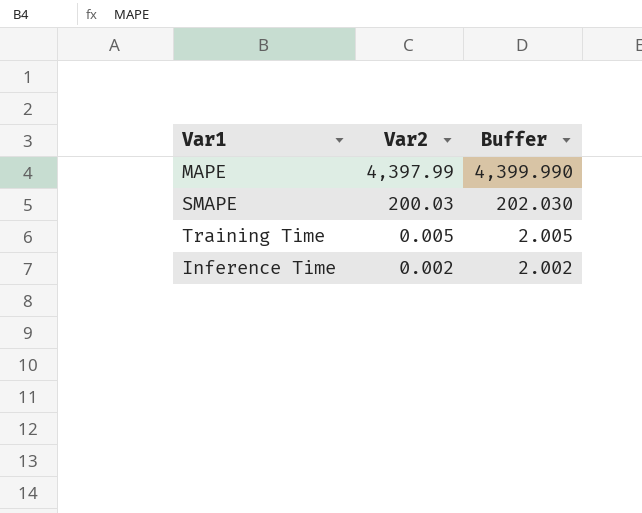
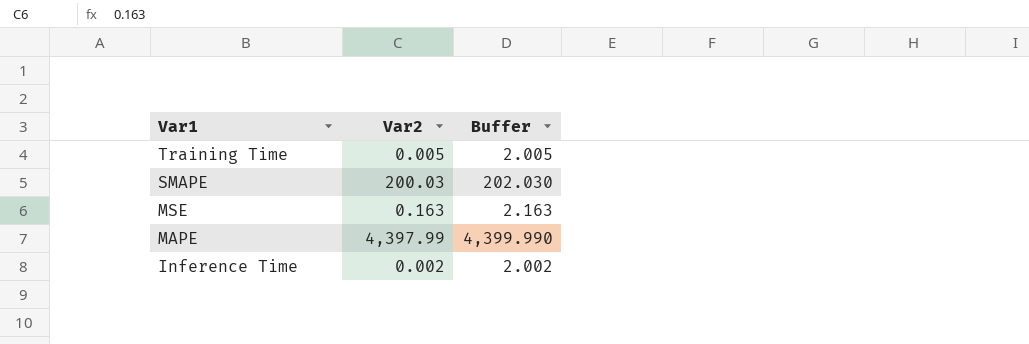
row order: Var2 descending -> Var1 descending
row MSE: none -> 0.163 | 2.163

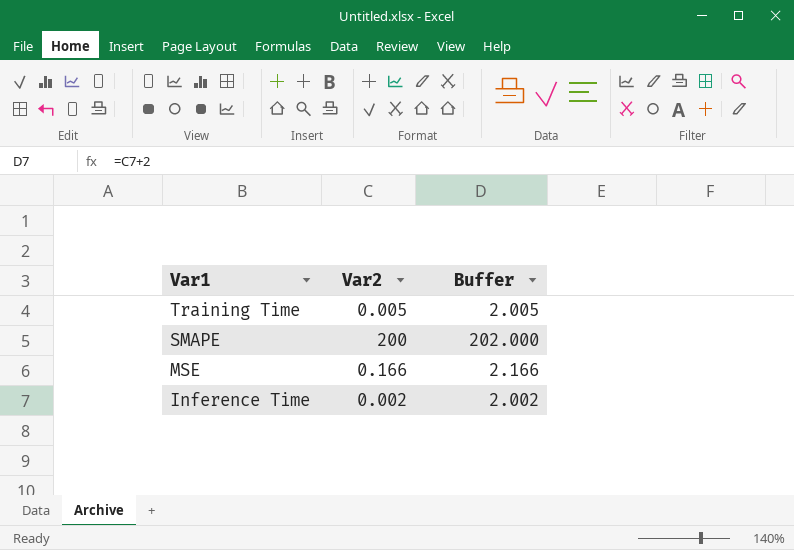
row MAPE: 4,397.99 | 4,399.990 -> none
SMAPE | Var2: 200.03 -> 200
SMAPE | Buffer: 202.030 -> 202.000
MSE | Var2: 0.163 -> 0.166
MSE | Buffer: 2.163 -> 2.166

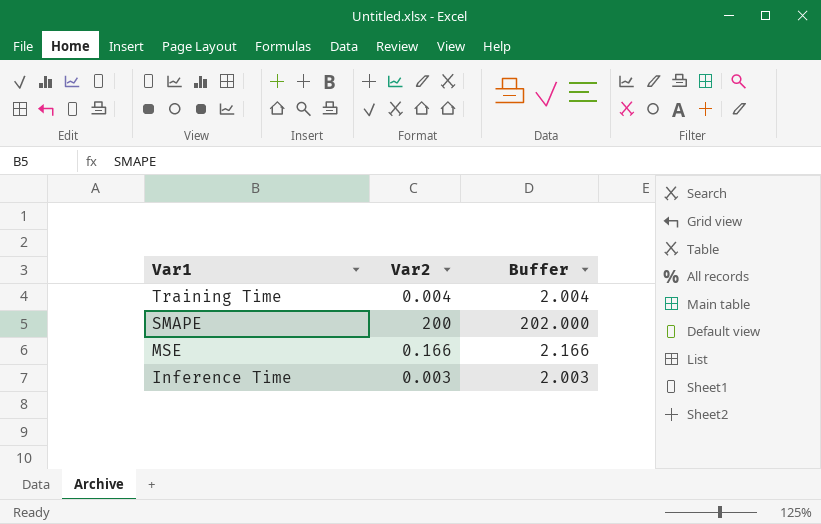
Training Time | Var2: 0.005 -> 0.004
Training Time | Buffer: 2.005 -> 2.004
Inference Time | Var2: 0.002 -> 0.003
Inference Time | Buffer: 2.002 -> 2.003

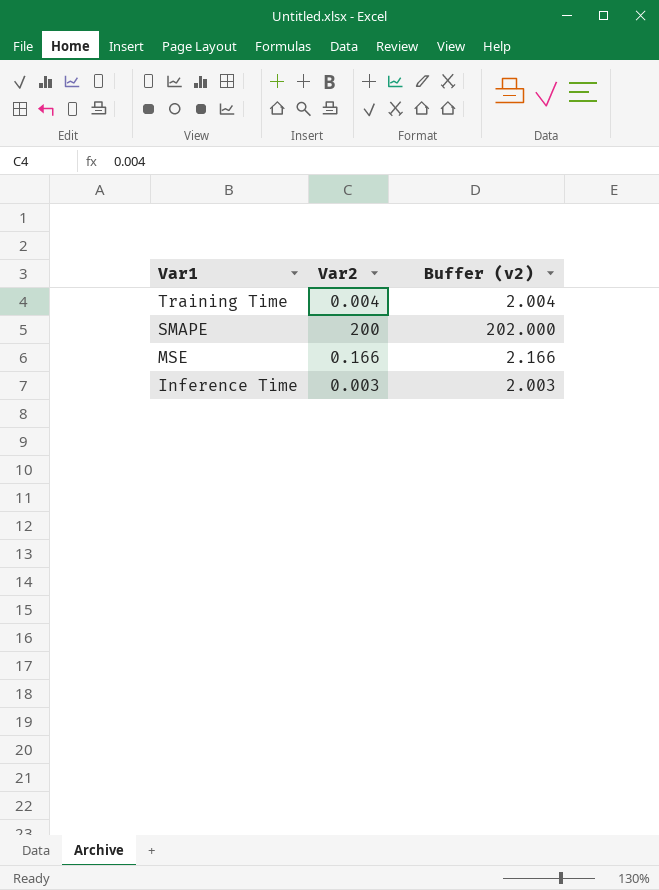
column name: Buffer -> Buffer (v2)

